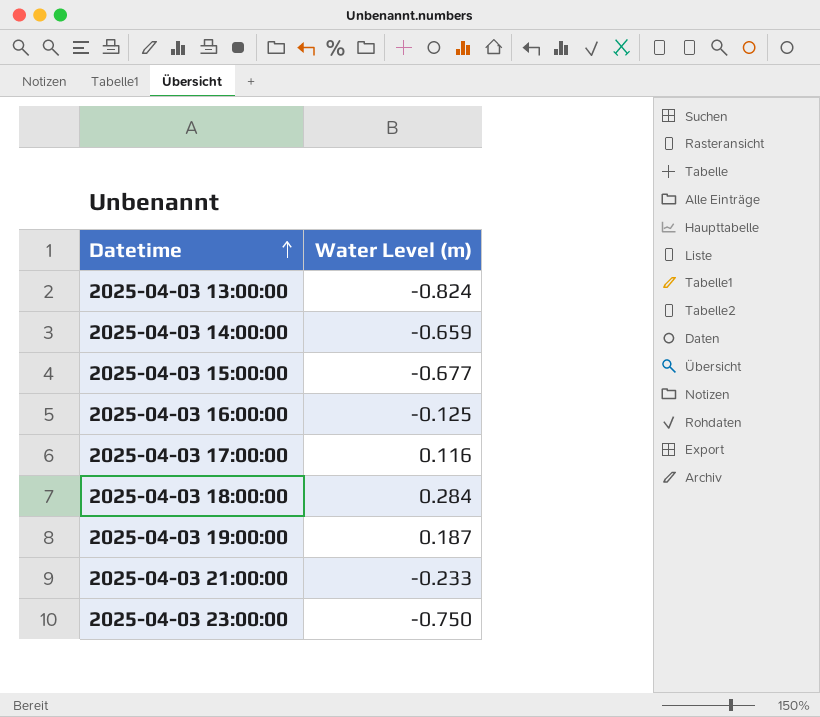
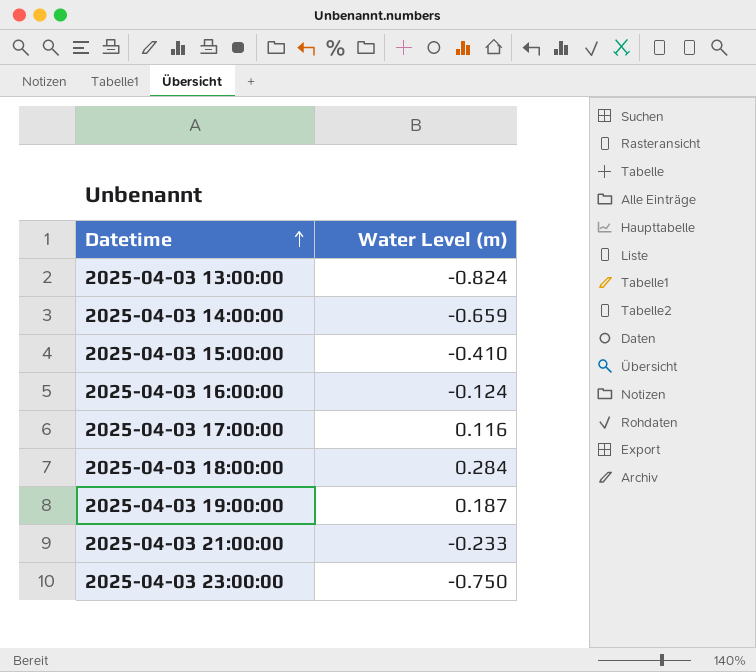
2025-04-03 15:00:00 | Water Level (m): -0.677 -> -0.410
2025-04-03 16:00:00 | Water Level (m): -0.125 -> -0.124

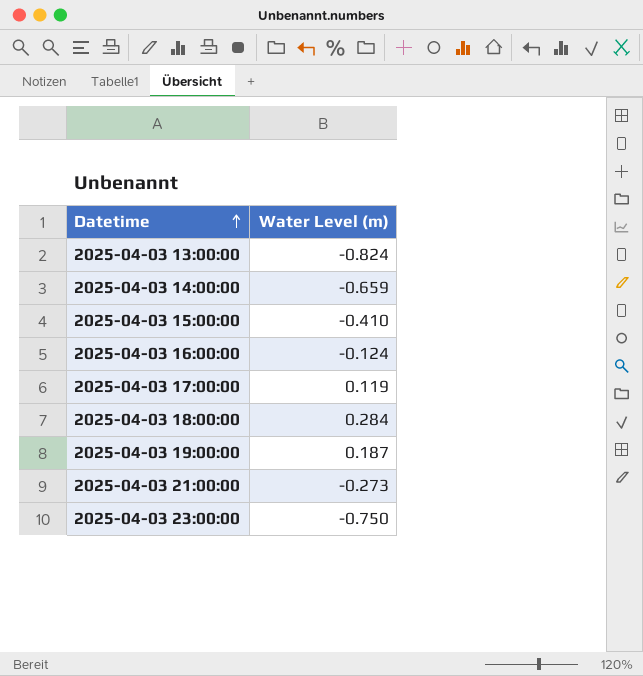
2025-04-03 17:00:00 | Water Level (m): 0.116 -> 0.119
2025-04-03 21:00:00 | Water Level (m): -0.233 -> -0.273

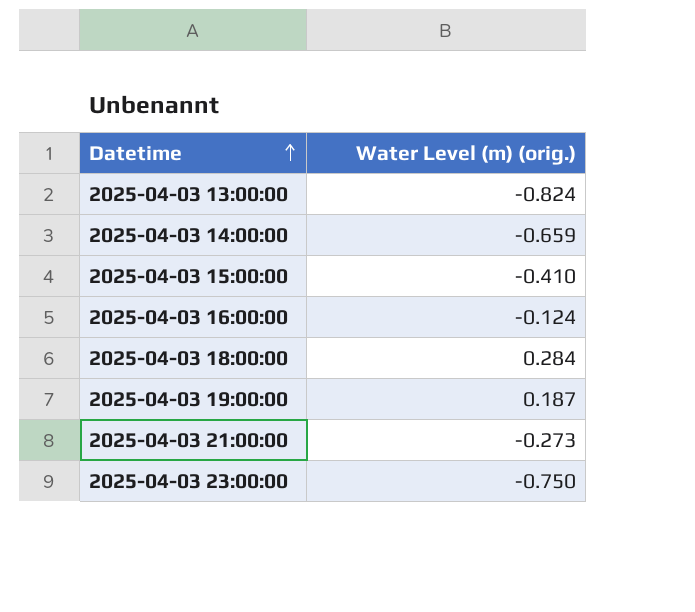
column name: Water Level (m) -> Water Level (m) (orig.)
row 2025-04-03 17:00:00: 0.119 -> none

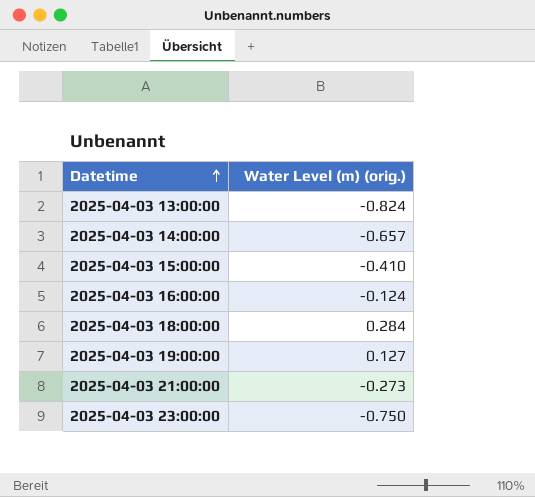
2025-04-03 14:00:00 | Water Level (m) (orig.): -0.659 -> -0.657
2025-04-03 19:00:00 | Water Level (m) (orig.): 0.187 -> 0.127

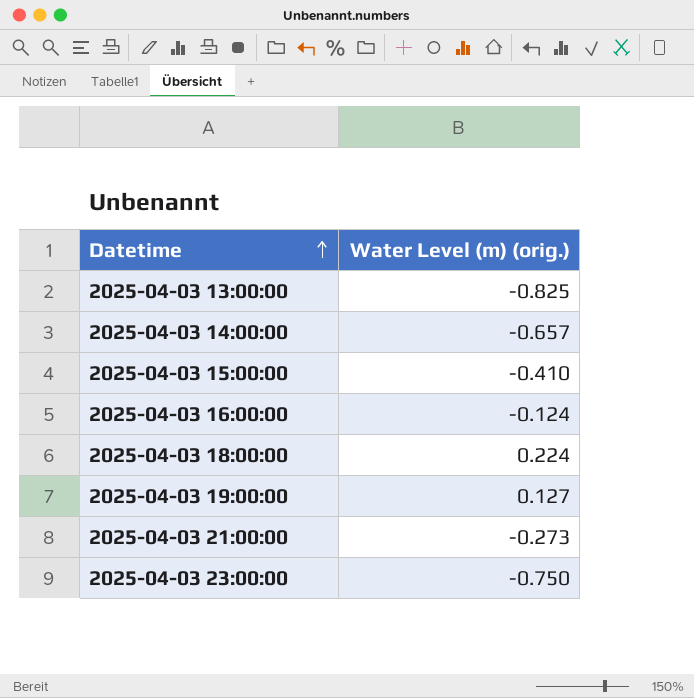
2025-04-03 13:00:00 | Water Level (m) (orig.): -0.824 -> -0.825
2025-04-03 18:00:00 | Water Level (m) (orig.): 0.284 -> 0.224

